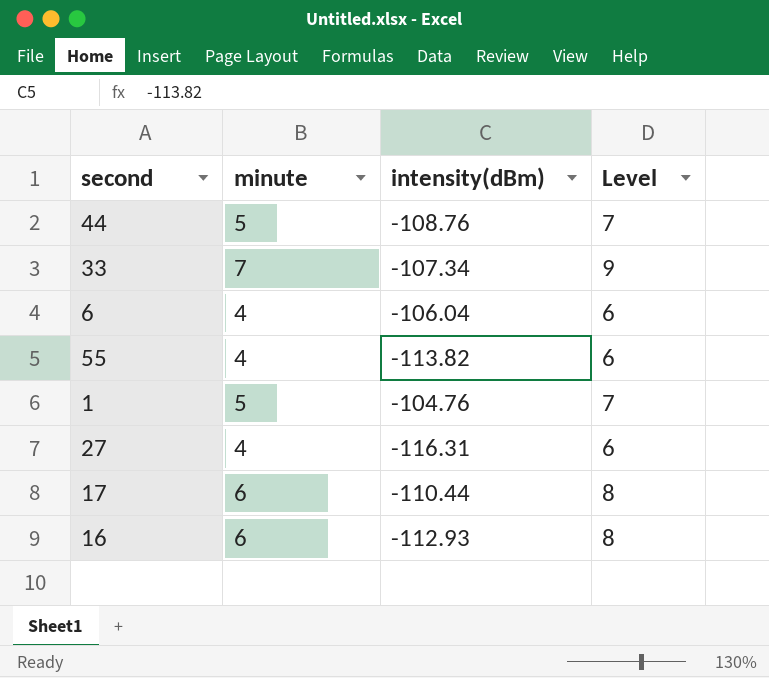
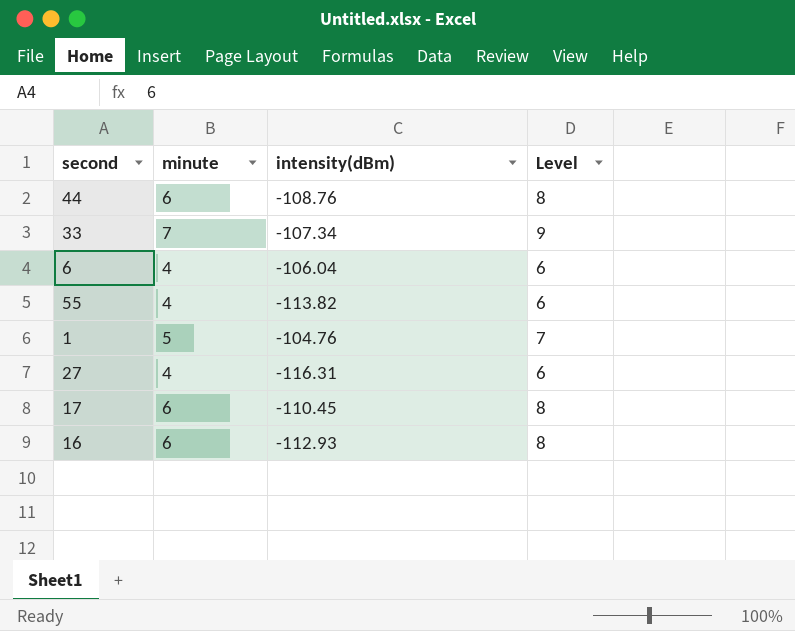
44 | minute: 5 -> 6
44 | Level: 7 -> 8
17 | intensity(dBm): -110.44 -> -110.45

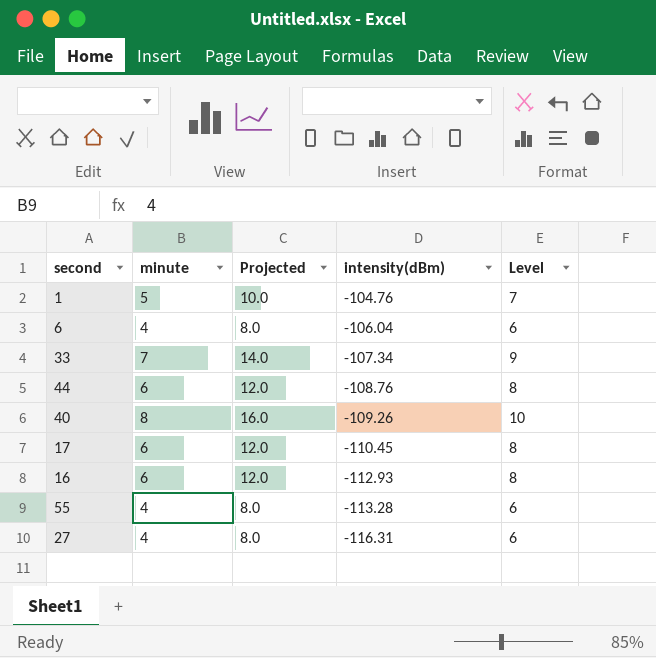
row order: none -> intensity(dBm) descending
column Projected | formula: none -> [minute] * 2
row 40: none -> 8 | 16.0 | -109.26 | 10
55 | intensity(dBm): -113.82 -> -113.28

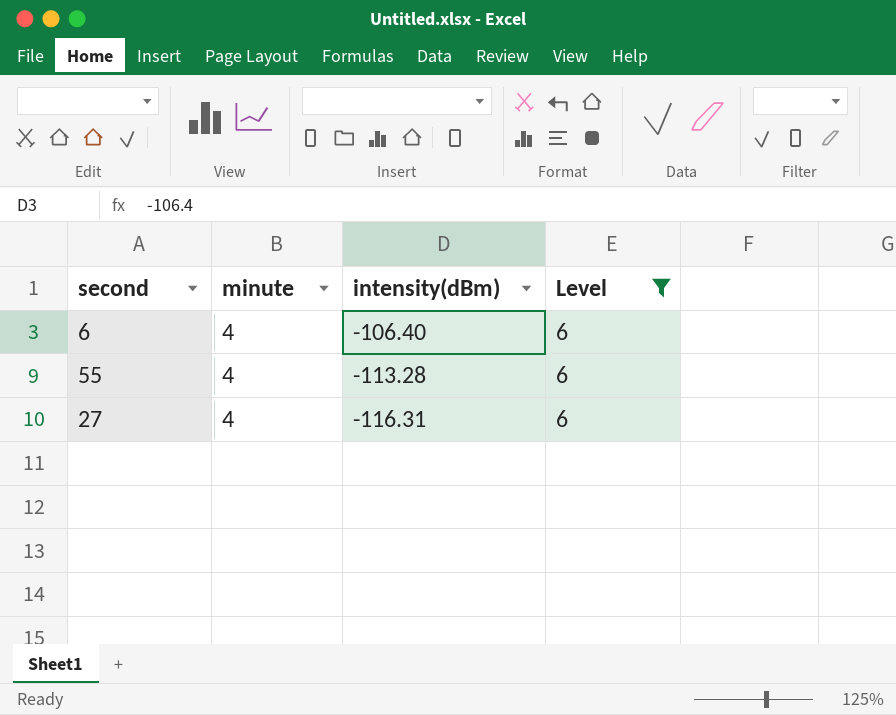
filter: none -> Level = 6
column Projected | formula: [minute] * 2 -> none
6 | intensity(dBm): -106.04 -> -106.40

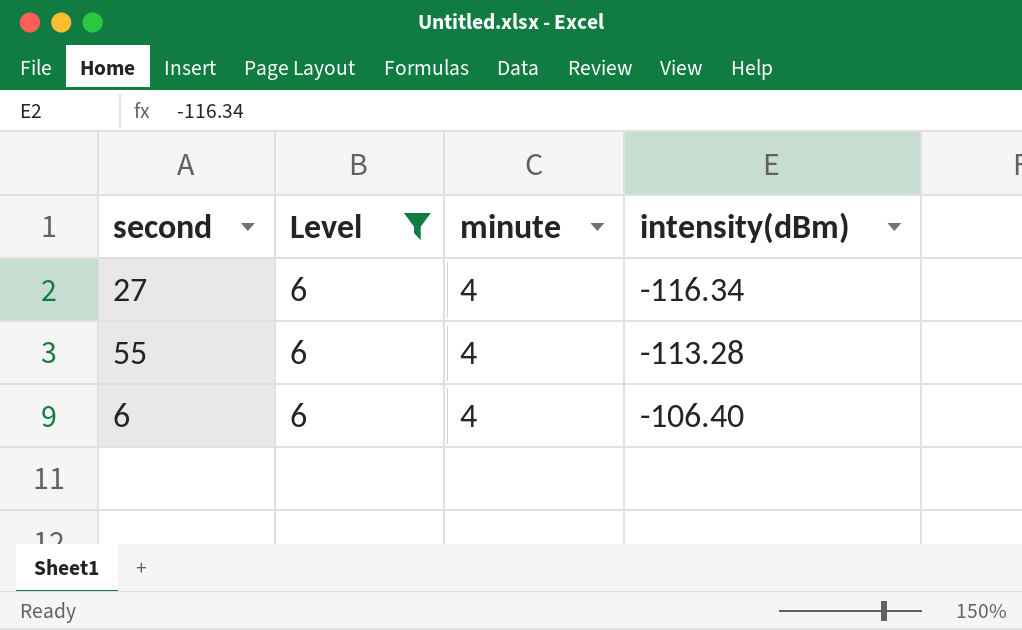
row order: intensity(dBm) descending -> intensity(dBm) ascending
column Level | position: 4 -> 2
27 | intensity(dBm): -116.31 -> -116.34

